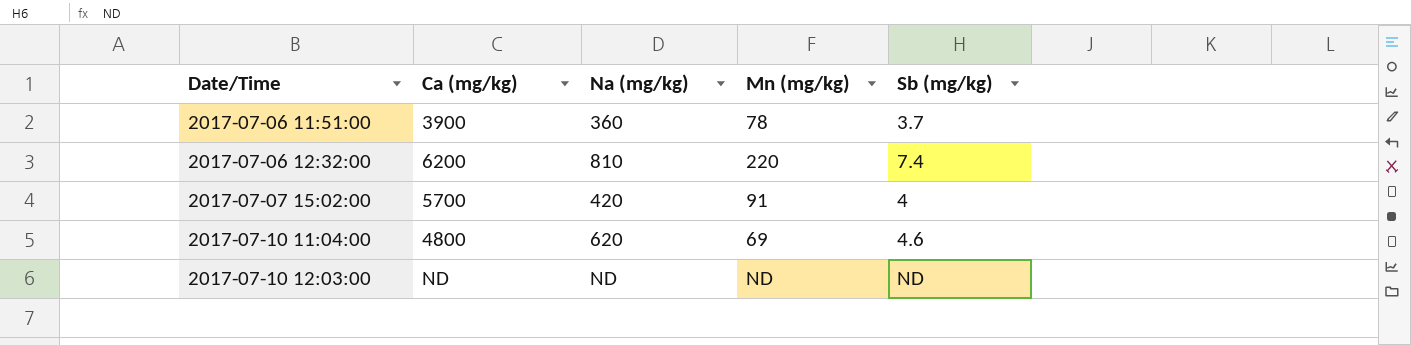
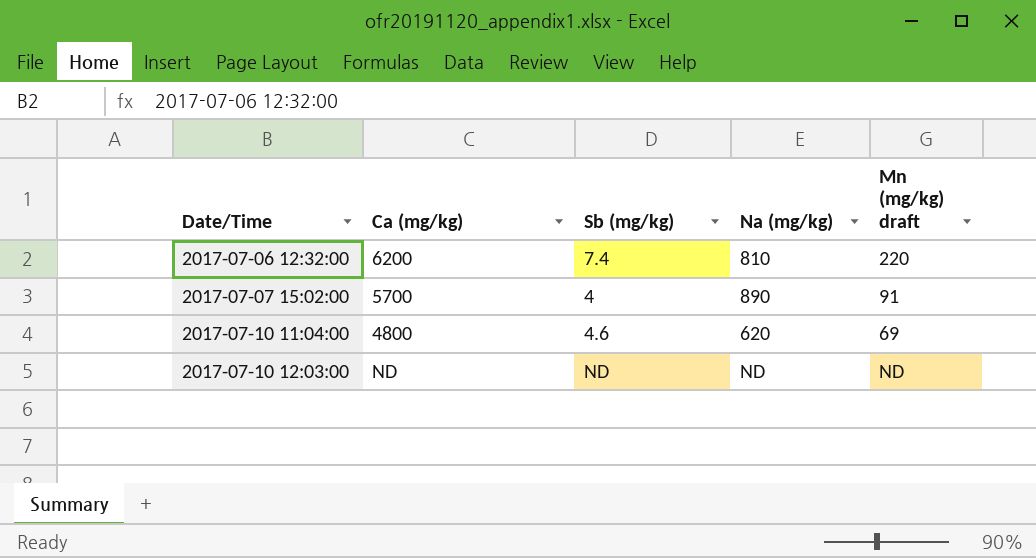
column Sb (mg/kg) | position: 5 -> 3
column name: Mn (mg/kg) -> Mn (mg/kg) draft
row 2017-07-06 11:51:00: 3900 | 360 | 78 | 3.7 -> none
2017-07-07 15:02:00 | Na (mg/kg): 420 -> 890

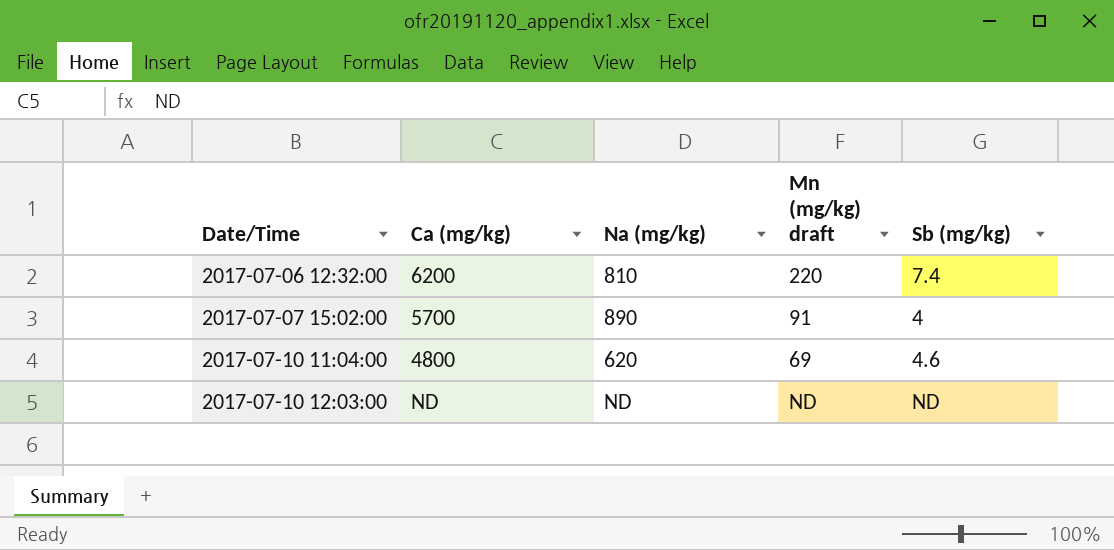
column Sb (mg/kg) | position: 3 -> 5

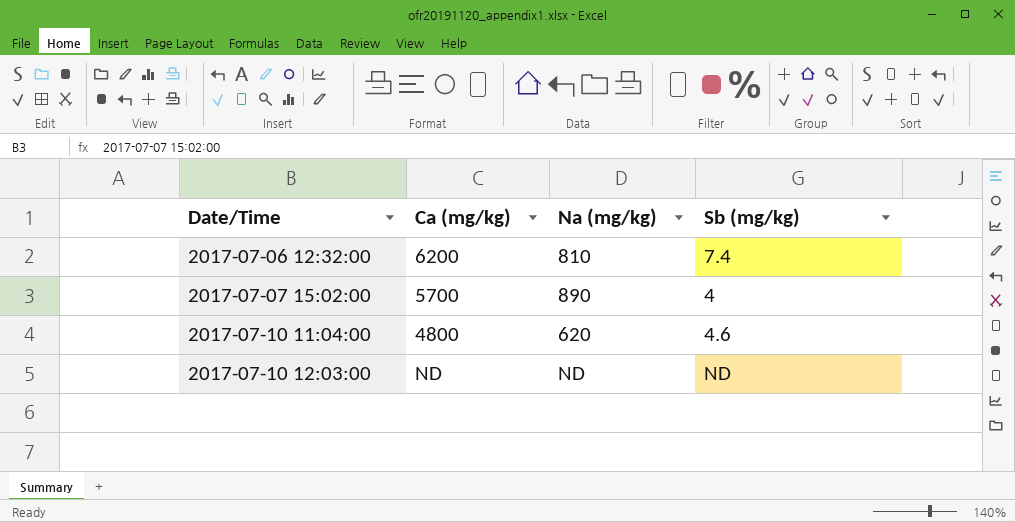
column Mn (mg/kg) draft | position: 4 -> none

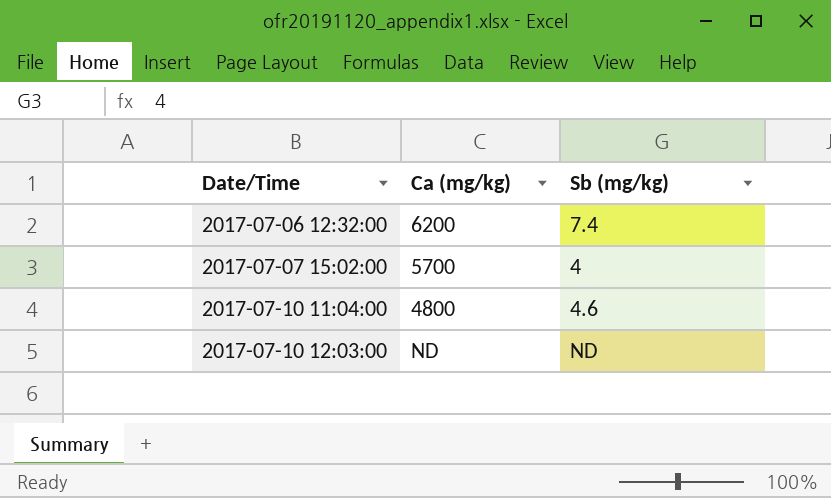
column Na (mg/kg) | position: 3 -> none

